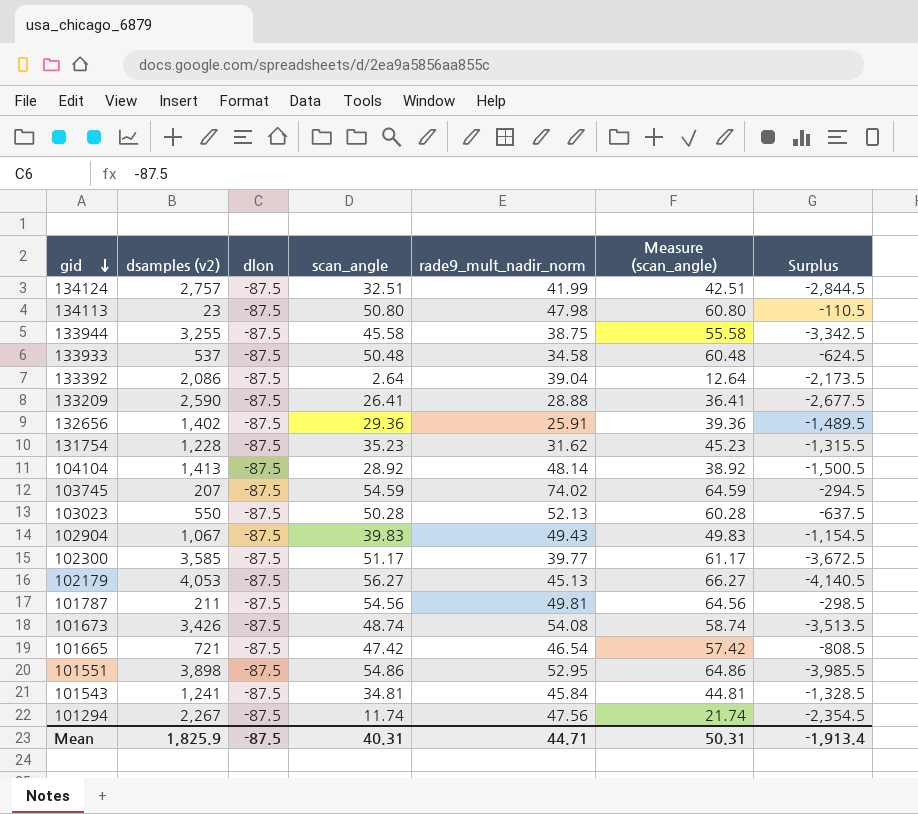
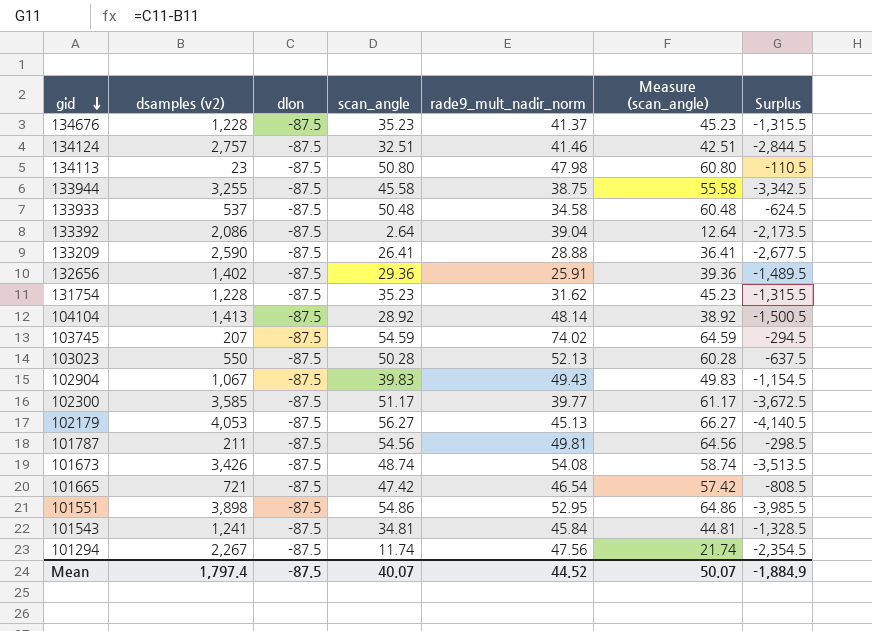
row 134676: none -> 1,228 | -87.5 | 35.23 | 41.37 | 45.23 | -1,315.5
134124 | rade9_mult_nadir_norm: 41.99 -> 41.46
Mean | dsamples (v2): 1,825.9 -> 1,797.4
Mean | scan_angle: 40.31 -> 40.07
Mean | rade9_mult_nadir_norm: 44.71 -> 44.52
Mean | Measure (scan_angle): 50.31 -> 50.07
Mean | Surplus: -1,913.4 -> -1,884.9

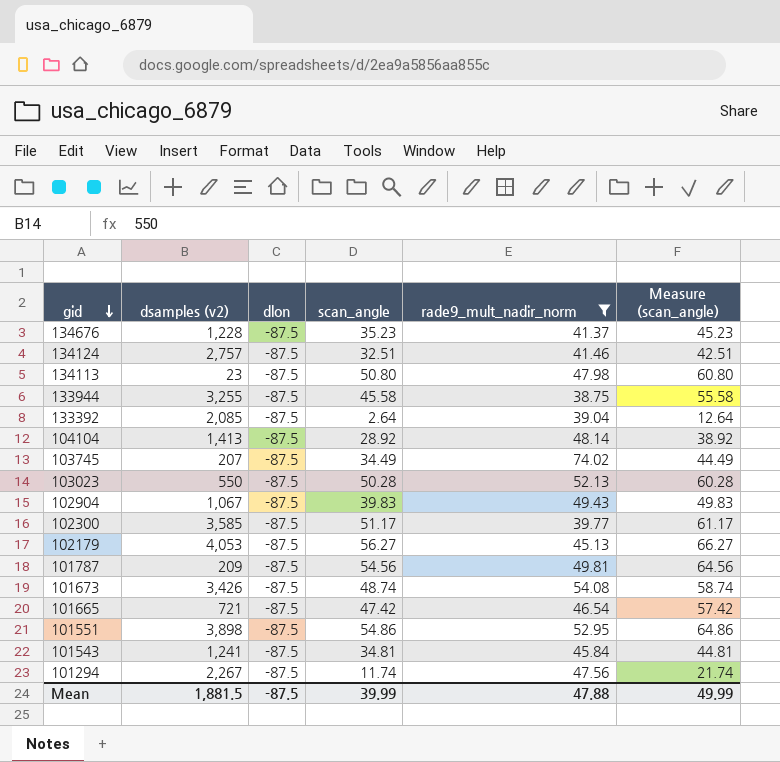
filter: none -> rade9_mult_nadir_norm >= 38.75
column Surplus | formula: [dlon] - [dsamples (v2)] -> none
133392 | dsamples (v2): 2,086 -> 2,085
103745 | scan_angle: 54.59 -> 34.49
103745 | Measure (scan_angle): 64.59 -> 44.49
101787 | dsamples (v2): 211 -> 209
Mean | dsamples (v2): 1,797.4 -> 1,881.5
Mean | scan_angle: 40.07 -> 39.99
Mean | rade9_mult_nadir_norm: 44.52 -> 47.88
Mean | Measure (scan_angle): 50.07 -> 49.99

